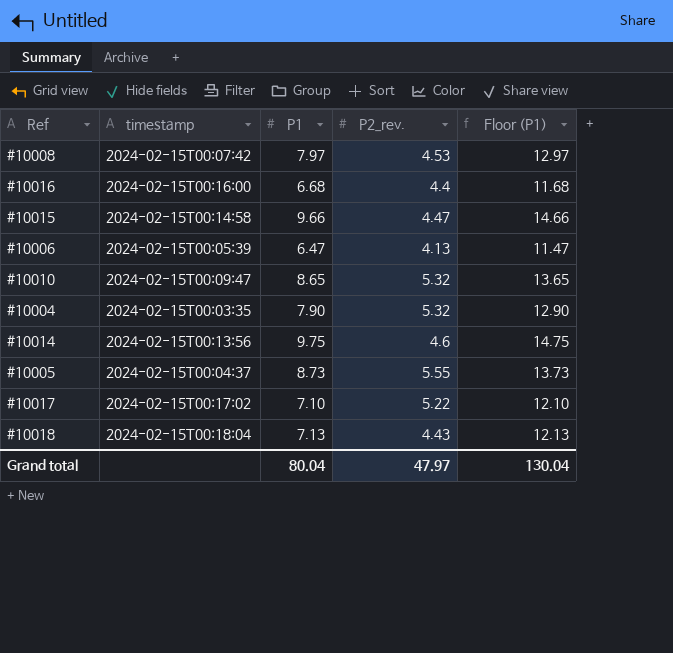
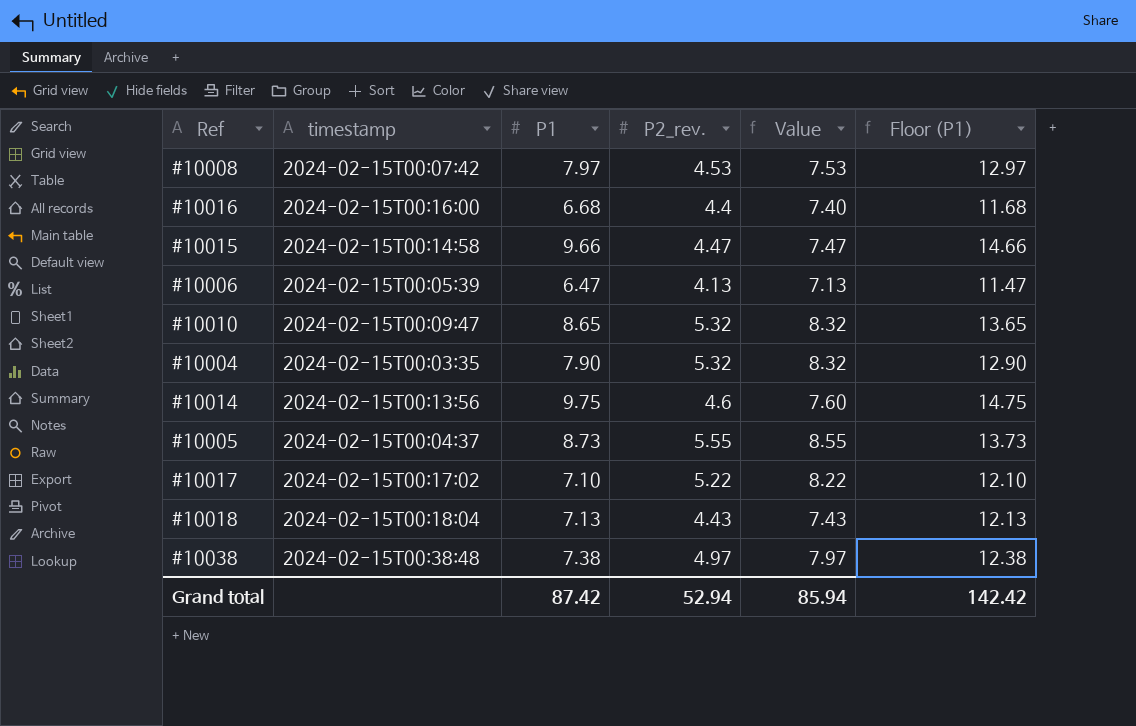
column Value | formula: none -> [P2_rev.] + 3
row #10038: none -> 2024-02-15T00:38:48 | 7.38 | 4.97 | 7.97 | 12.38
Grand total | P1: 80.04 -> 87.42
Grand total | P2_rev.: 47.97 -> 52.94
Grand total | Floor (P1): 130.04 -> 142.42

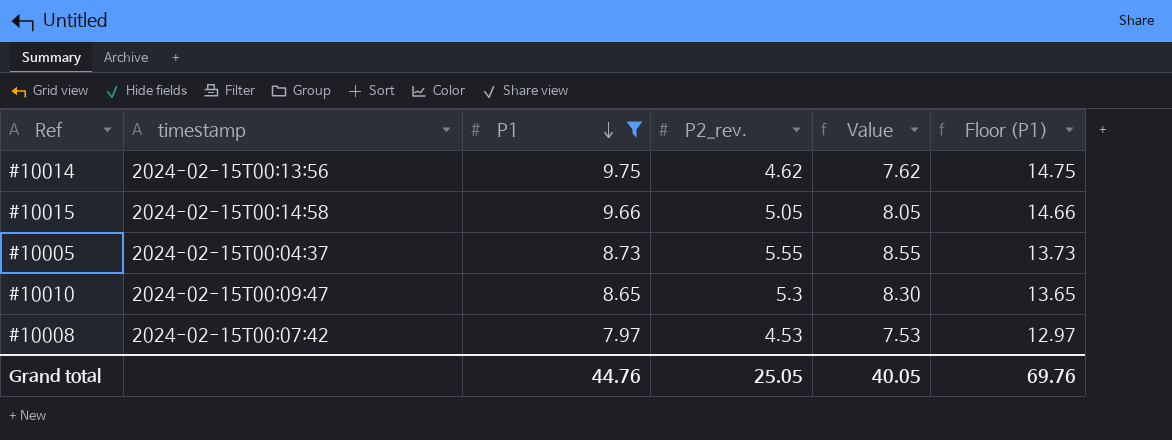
filter: none -> P1 >= 7.97
row order: none -> P1 descending
#10014 | P2_rev.: 4.6 -> 4.62
#10014 | Value: 7.60 -> 7.62
#10015 | P2_rev.: 4.47 -> 5.05
#10015 | Value: 7.47 -> 8.05
#10010 | P2_rev.: 5.32 -> 5.3
#10010 | Value: 8.32 -> 8.30
Grand total | P1: 87.42 -> 44.76
Grand total | P2_rev.: 52.94 -> 25.05
Grand total | Value: 85.94 -> 40.05
Grand total | Floor (P1): 142.42 -> 69.76

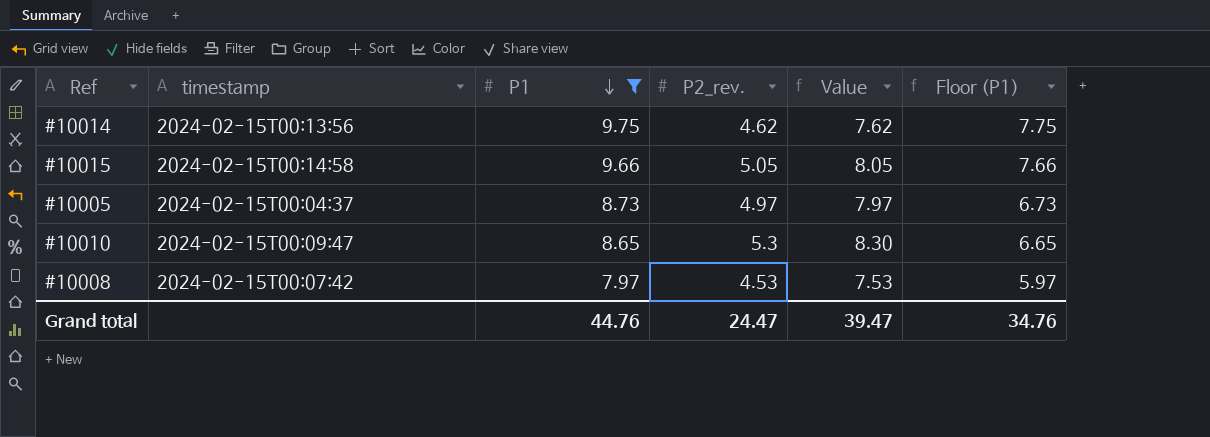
column Floor (P1) | formula: [P1] + 5 -> [P1] - 2
#10005 | P2_rev.: 5.55 -> 4.97
#10005 | Value: 8.55 -> 7.97
Grand total | P2_rev.: 25.05 -> 24.47
Grand total | Value: 40.05 -> 39.47
Grand total | Floor (P1): 69.76 -> 34.76

